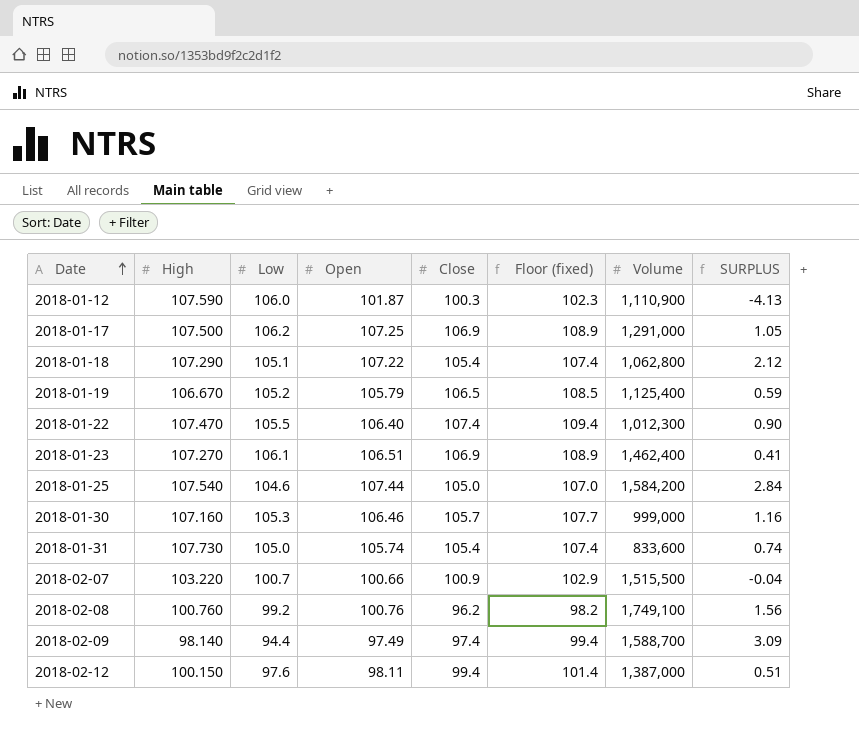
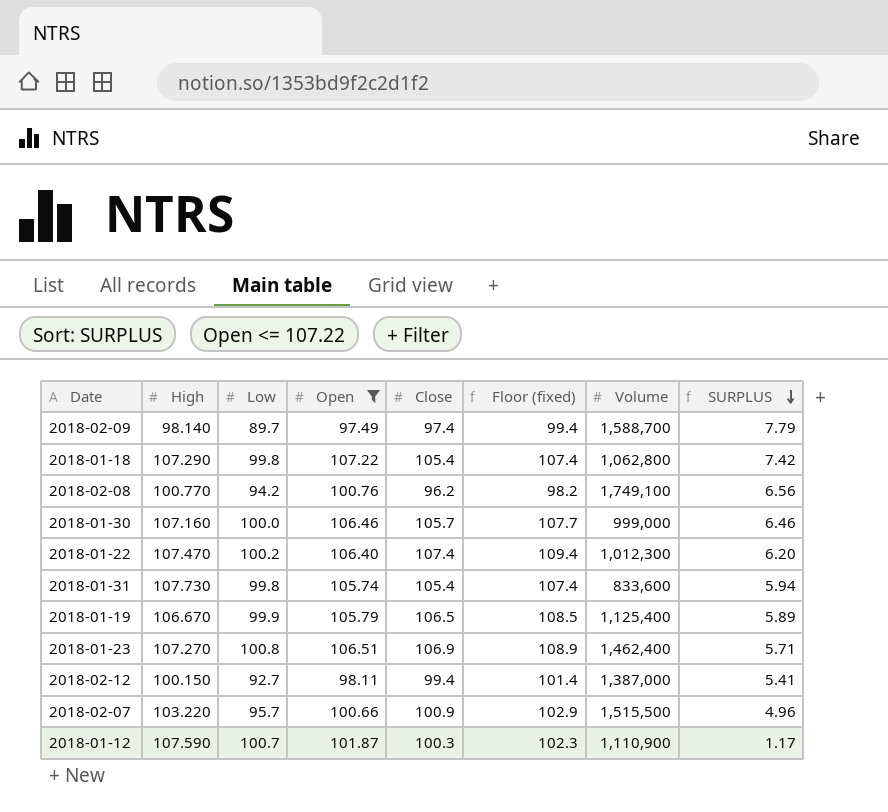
filter: none -> Open <= 107.22
row order: Date ascending -> SURPLUS descending
2018-02-09 | Low: 94.4 -> 89.7
2018-02-09 | SURPLUS: 3.09 -> 7.79
2018-01-18 | Low: 105.1 -> 99.8
2018-01-18 | SURPLUS: 2.12 -> 7.42
2018-02-08 | High: 100.760 -> 100.770
2018-02-08 | Low: 99.2 -> 94.2
2018-02-08 | SURPLUS: 1.56 -> 6.56
2018-01-30 | Low: 105.3 -> 100.0
2018-01-30 | SURPLUS: 1.16 -> 6.46
2018-01-22 | Low: 105.5 -> 100.2
2018-01-22 | SURPLUS: 0.90 -> 6.20
2018-01-31 | Low: 105.0 -> 99.8
2018-01-31 | SURPLUS: 0.74 -> 5.94
2018-01-19 | Low: 105.2 -> 99.9
2018-01-19 | SURPLUS: 0.59 -> 5.89
2018-01-23 | Low: 106.1 -> 100.8
2018-01-23 | SURPLUS: 0.41 -> 5.71
2018-02-12 | Low: 97.6 -> 92.7
2018-02-12 | SURPLUS: 0.51 -> 5.41
2018-02-07 | Low: 100.7 -> 95.7
2018-02-07 | SURPLUS: -0.04 -> 4.96
2018-01-12 | Low: 106.0 -> 100.7
2018-01-12 | SURPLUS: -4.13 -> 1.17

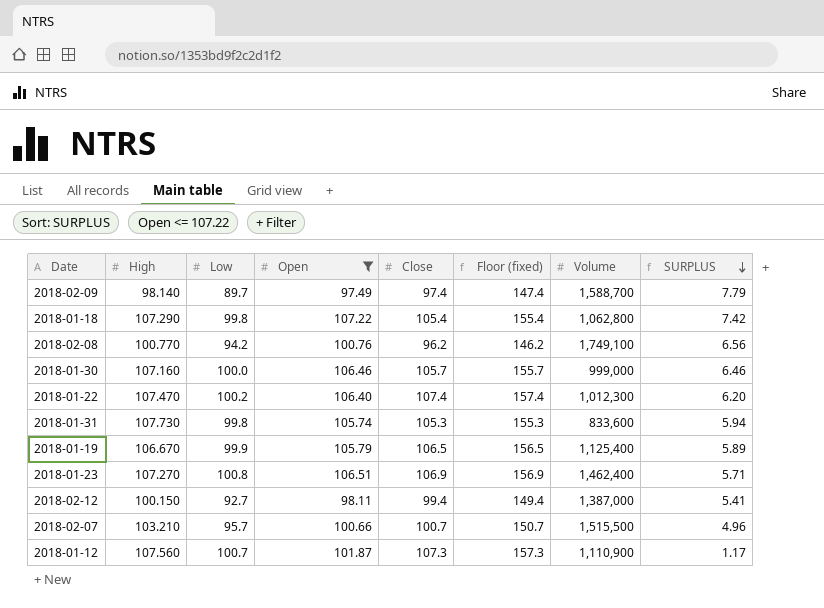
column Floor (fixed) | formula: [Close] + 2 -> [Close] + 50
2018-01-31 | Close: 105.4 -> 105.3
2018-02-07 | High: 103.220 -> 103.210
2018-02-07 | Close: 100.9 -> 100.7
2018-01-12 | High: 107.590 -> 107.560
2018-01-12 | Close: 100.3 -> 107.3

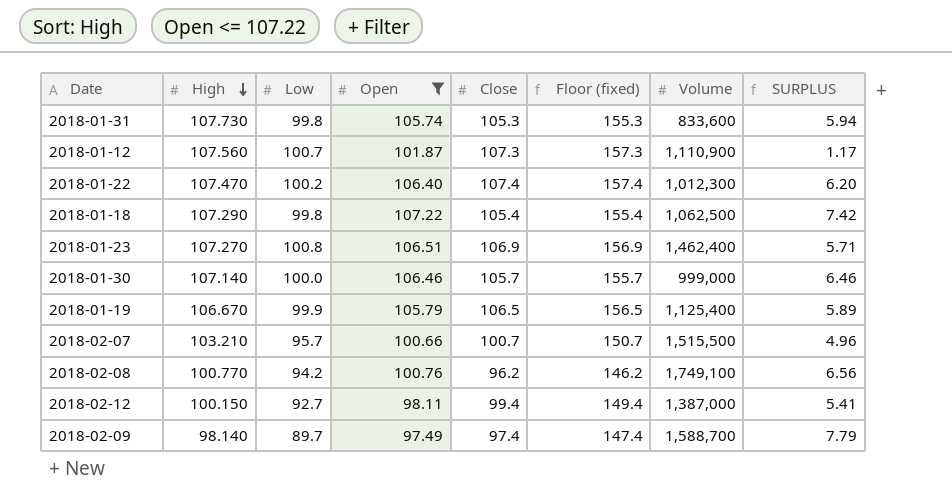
row order: SURPLUS descending -> High descending
2018-01-18 | Volume: 1,062,800 -> 1,062,500
2018-01-30 | High: 107.160 -> 107.140

